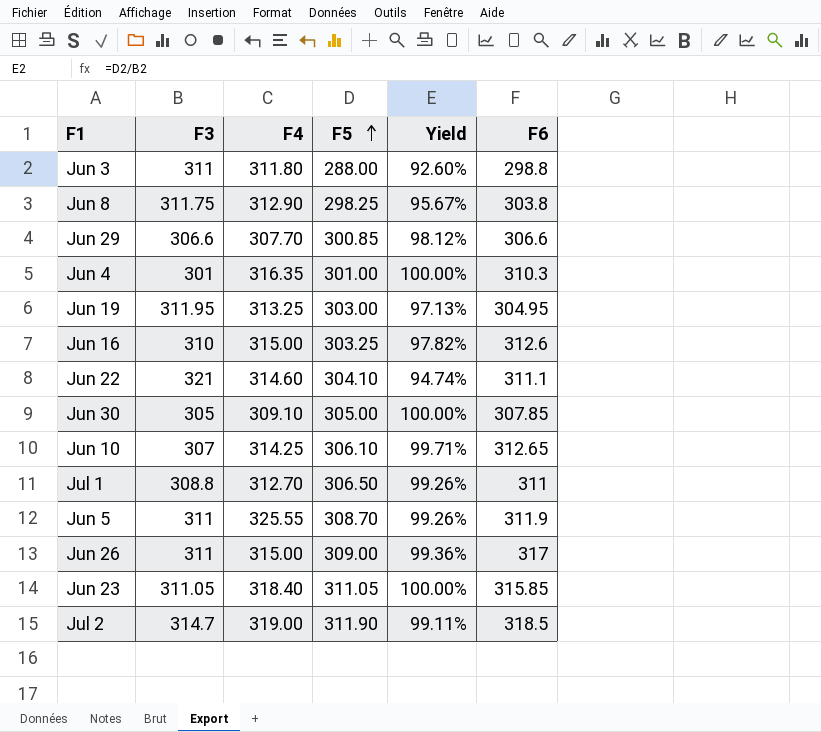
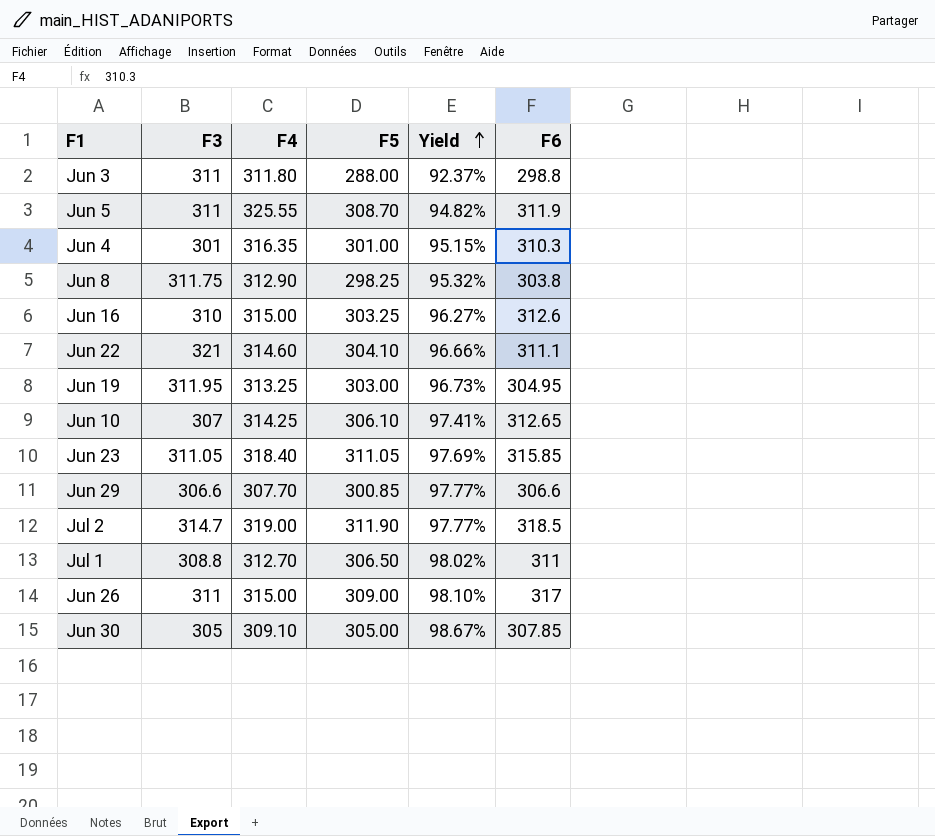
row order: F5 ascending -> Yield ascending
column Yield | formula: [F5] / [F3] -> [F5] / [F4]

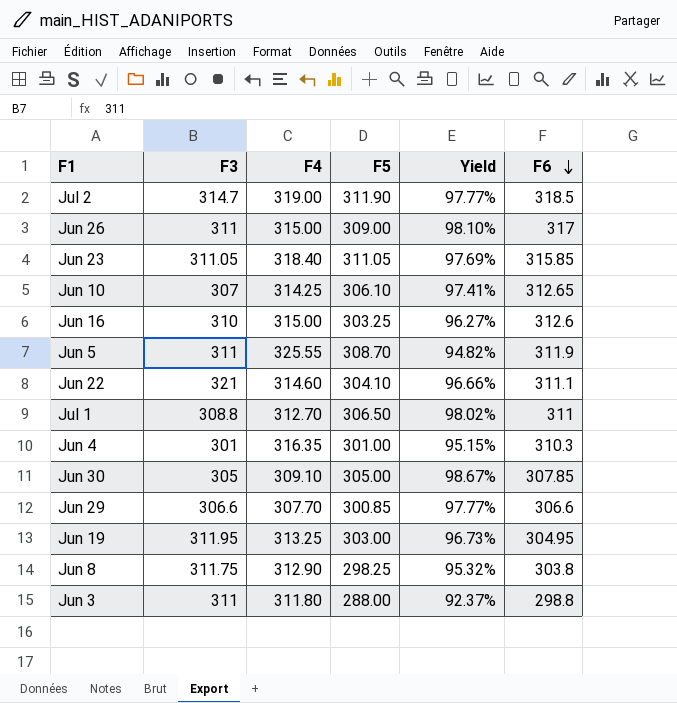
row order: Yield ascending -> F6 descending

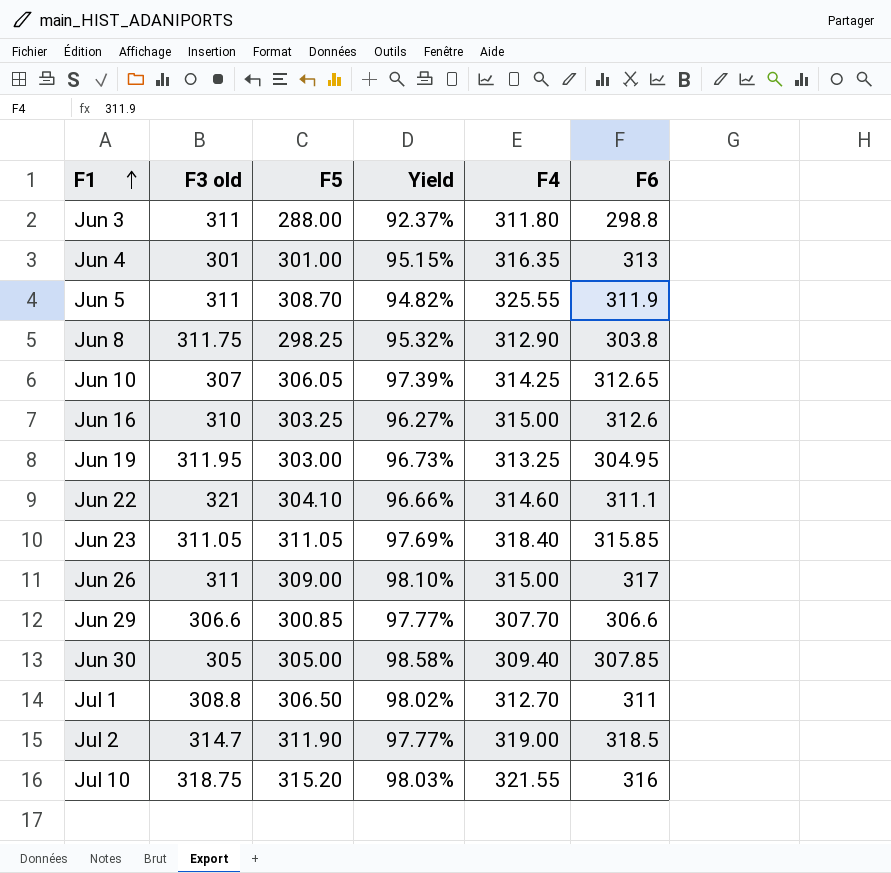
row order: F6 descending -> F1 ascending
column name: F3 -> F3 old
column F4 | position: 3 -> 5
Jun 4 | F6: 310.3 -> 313
Jun 10 | F5: 306.10 -> 306.05
Jun 10 | Yield: 97.41% -> 97.39%
Jun 30 | Yield: 98.67% -> 98.58%
Jun 30 | F4: 309.10 -> 309.40
row Jul 10: none -> 318.75 | 315.20 | 98.03% | 321.55 | 316

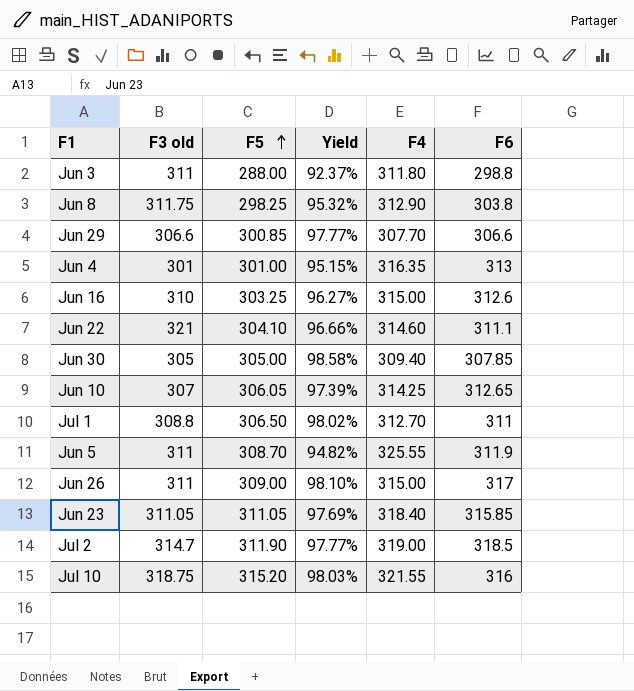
row order: F1 ascending -> F5 ascending
row Jun 19: 311.95 | 303.00 | 96.73% | 313.25 | 304.95 -> none

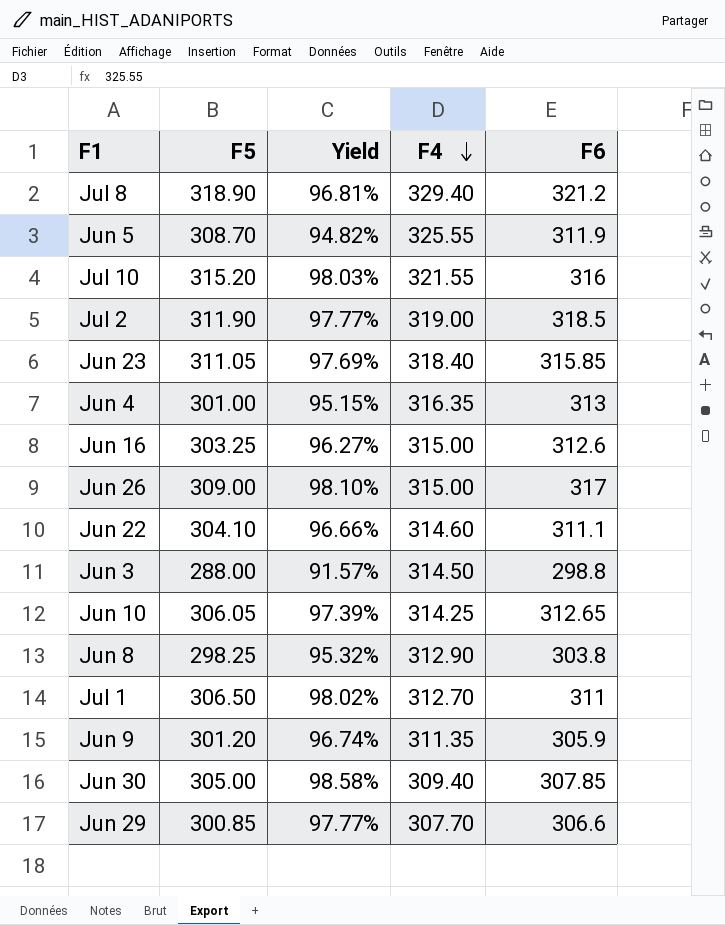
row order: F5 ascending -> F4 descending
column F3 old | position: 2 -> none
row Jul 8: none -> 318.90 | 96.81% | 329.40 | 321.2
Jun 3 | Yield: 92.37% -> 91.57%
Jun 3 | F4: 311.80 -> 314.50
row Jun 9: none -> 301.20 | 96.74% | 311.35 | 305.9

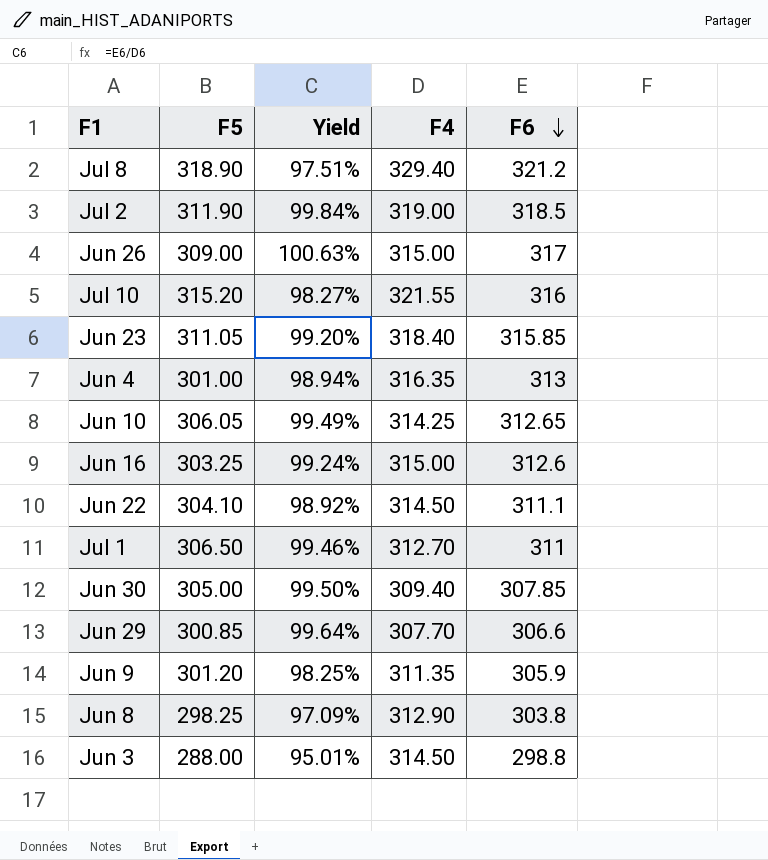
row order: F4 descending -> F6 descending
column Yield | formula: [F5] / [F4] -> [F6] / [F4]
row Jun 5: 308.70 | 94.82% | 325.55 | 311.9 -> none
Jun 22 | F4: 314.60 -> 314.50

